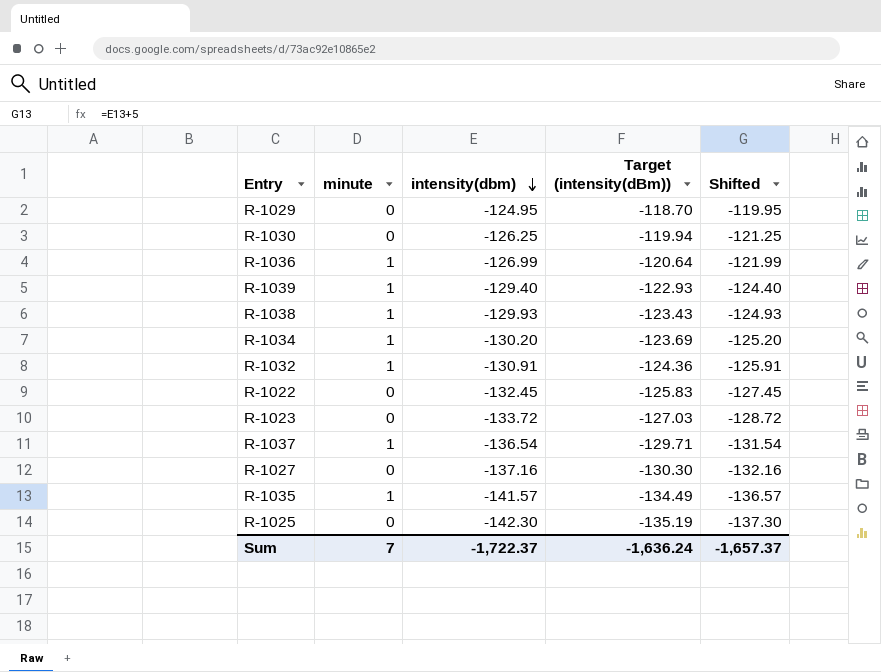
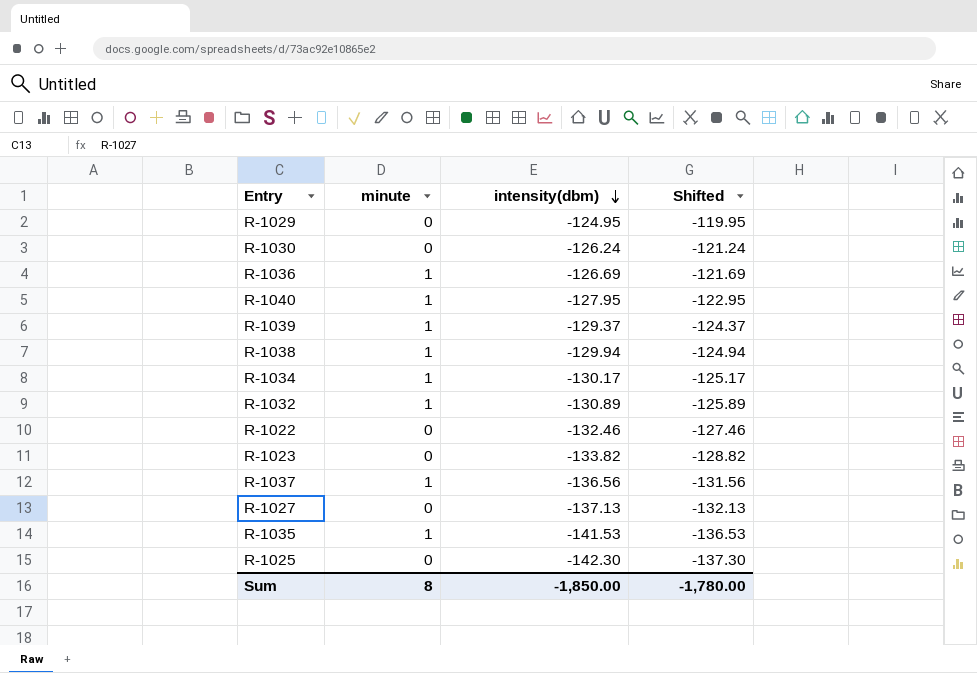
column Target (intensity(dBm)) | formula: [intensity(dbm)] * 0.95 -> none
R-1030 | intensity(dbm): -126.25 -> -126.24
R-1030 | Shifted: -121.25 -> -121.24
R-1036 | intensity(dbm): -126.99 -> -126.69
R-1036 | Shifted: -121.99 -> -121.69
row R-1040: none -> 1 | -127.95 | -122.95
R-1039 | intensity(dbm): -129.40 -> -129.37
R-1039 | Shifted: -124.40 -> -124.37
R-1038 | intensity(dbm): -129.93 -> -129.94
R-1038 | Shifted: -124.93 -> -124.94
R-1034 | intensity(dbm): -130.20 -> -130.17
R-1034 | Shifted: -125.20 -> -125.17
R-1032 | intensity(dbm): -130.91 -> -130.89
R-1032 | Shifted: -125.91 -> -125.89
R-1022 | intensity(dbm): -132.45 -> -132.46
R-1022 | Shifted: -127.45 -> -127.46
R-1023 | intensity(dbm): -133.72 -> -133.82
R-1023 | Shifted: -128.72 -> -128.82
R-1037 | intensity(dbm): -136.54 -> -136.56
R-1037 | Shifted: -131.54 -> -131.56
R-1027 | intensity(dbm): -137.16 -> -137.13
R-1027 | Shifted: -132.16 -> -132.13
R-1035 | intensity(dbm): -141.57 -> -141.53
R-1035 | Shifted: -136.57 -> -136.53
Sum | minute: 7 -> 8
Sum | intensity(dbm): -1,722.37 -> -1,850.00
Sum | Shifted: -1,657.37 -> -1,780.00

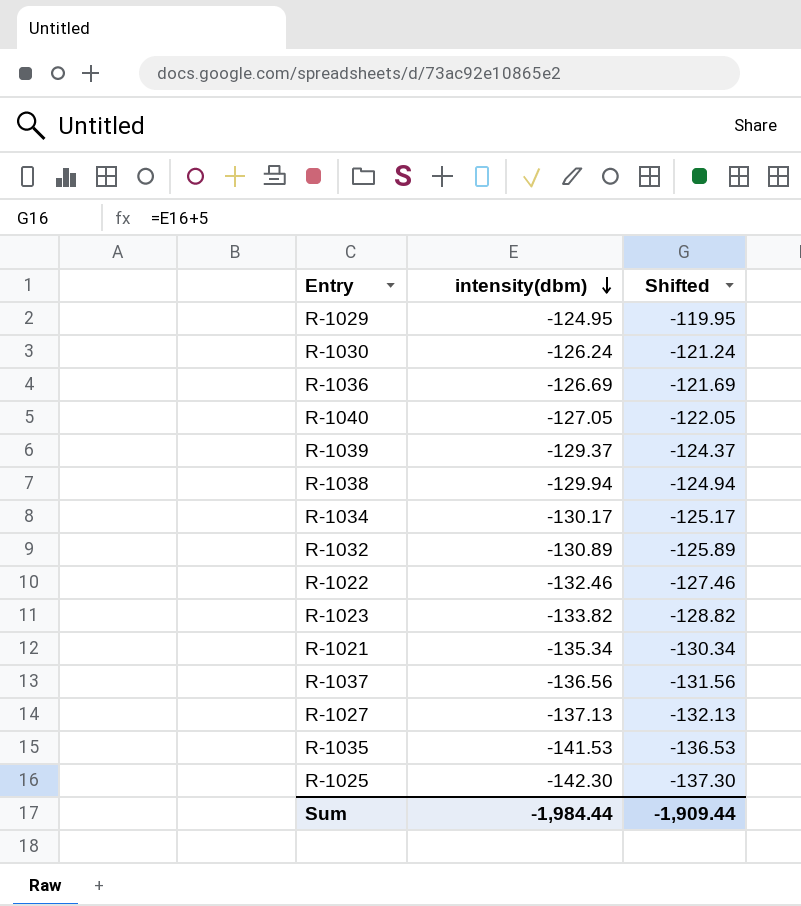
column minute | position: 2 -> none
R-1040 | intensity(dbm): -127.95 -> -127.05
R-1040 | Shifted: -122.95 -> -122.05
row R-1021: none -> -135.34 | -130.34
Sum | intensity(dbm): -1,850.00 -> -1,984.44
Sum | Shifted: -1,780.00 -> -1,909.44

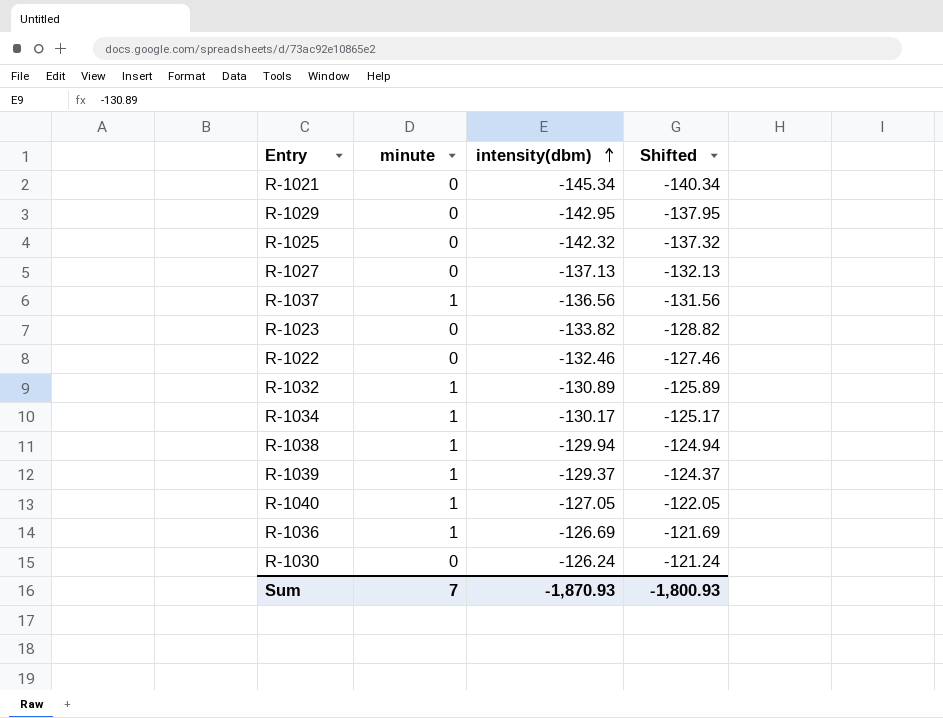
row order: intensity(dbm) descending -> intensity(dbm) ascending
column minute | position: none -> 2
row R-1035: -141.53 | -136.53 -> none
R-1021 | intensity(dbm): -135.34 -> -145.34
R-1021 | Shifted: -130.34 -> -140.34
R-1029 | intensity(dbm): -124.95 -> -142.95
R-1029 | Shifted: -119.95 -> -137.95
R-1025 | intensity(dbm): -142.30 -> -142.32
R-1025 | Shifted: -137.30 -> -137.32
Sum | intensity(dbm): -1,984.44 -> -1,870.93
Sum | Shifted: -1,909.44 -> -1,800.93

